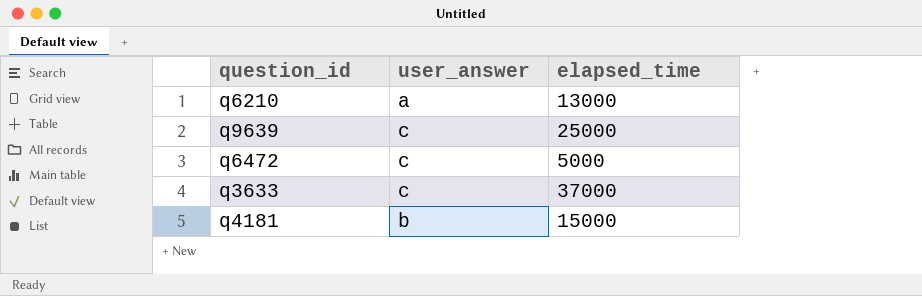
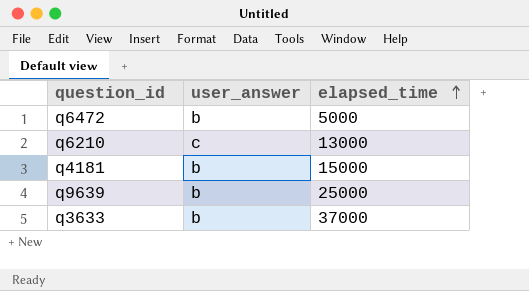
row order: none -> elapsed_time ascending
q6472 | user_answer: c -> b
q6210 | user_answer: a -> c
q9639 | user_answer: c -> b
q3633 | user_answer: c -> b

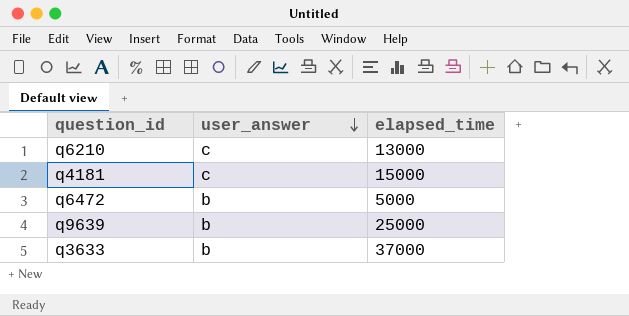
row order: elapsed_time ascending -> user_answer descending
q4181 | user_answer: b -> c

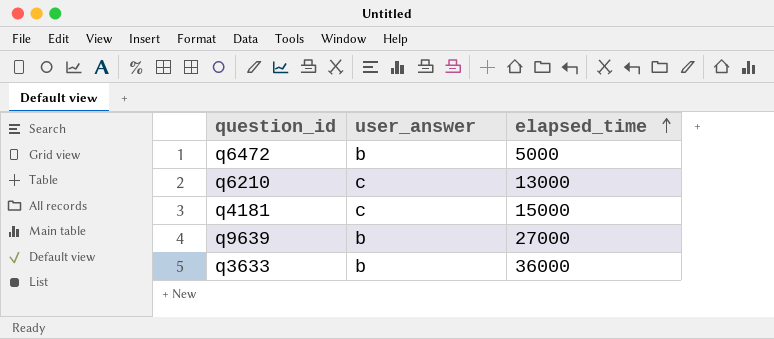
row order: user_answer descending -> elapsed_time ascending
q9639 | elapsed_time: 25000 -> 27000
q3633 | elapsed_time: 37000 -> 36000

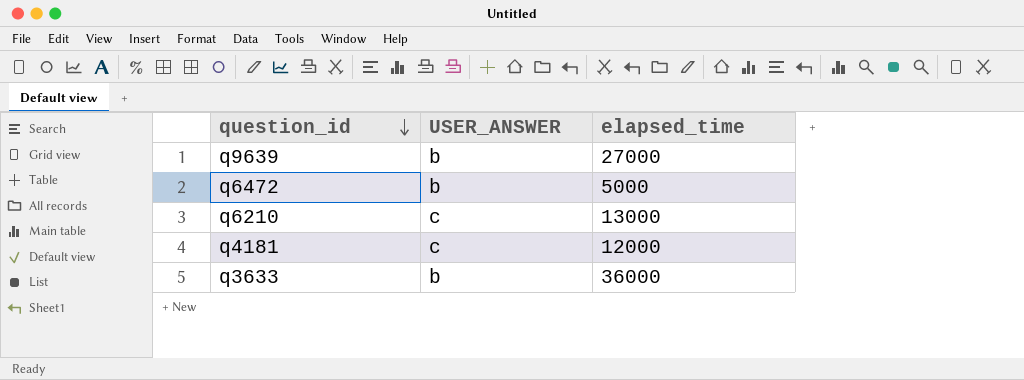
row order: elapsed_time ascending -> question_id descending
column name: user_answer -> USER_ANSWER
q4181 | elapsed_time: 15000 -> 12000

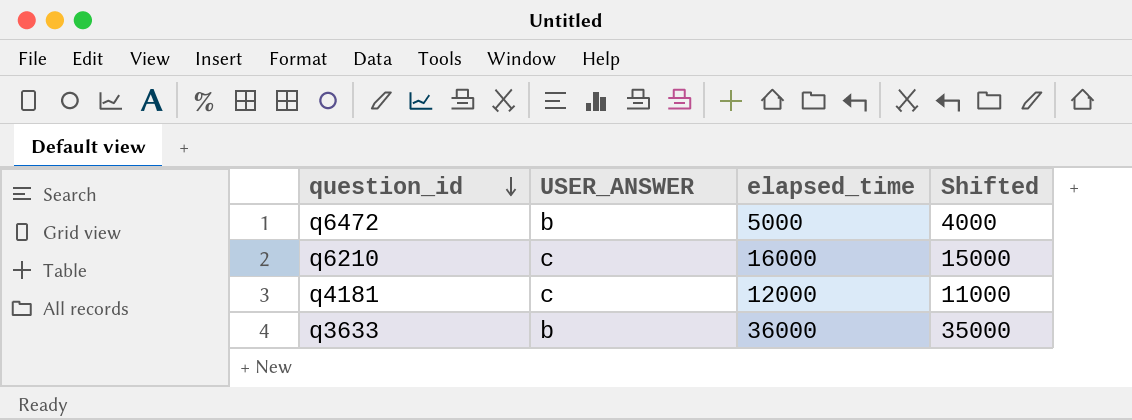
column Shifted | formula: none -> [elapsed_time] - 1000
row q9639: b | 27000 -> none
q6210 | elapsed_time: 13000 -> 16000

